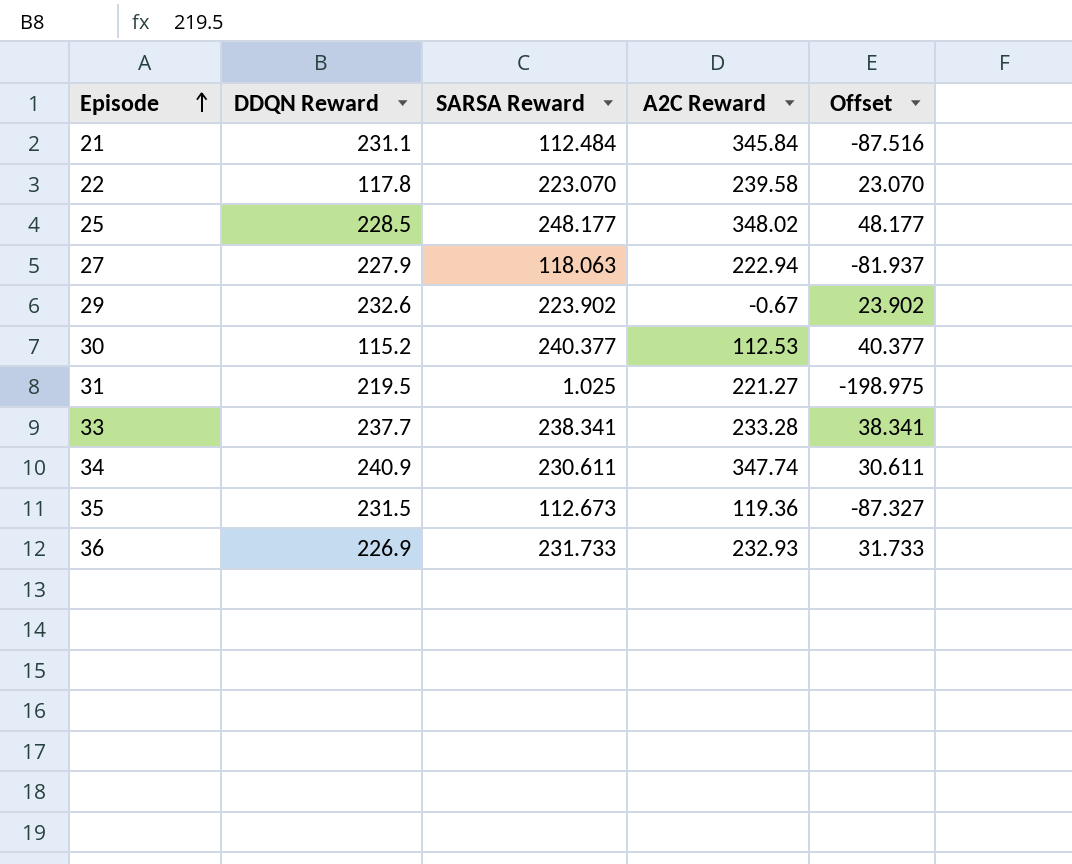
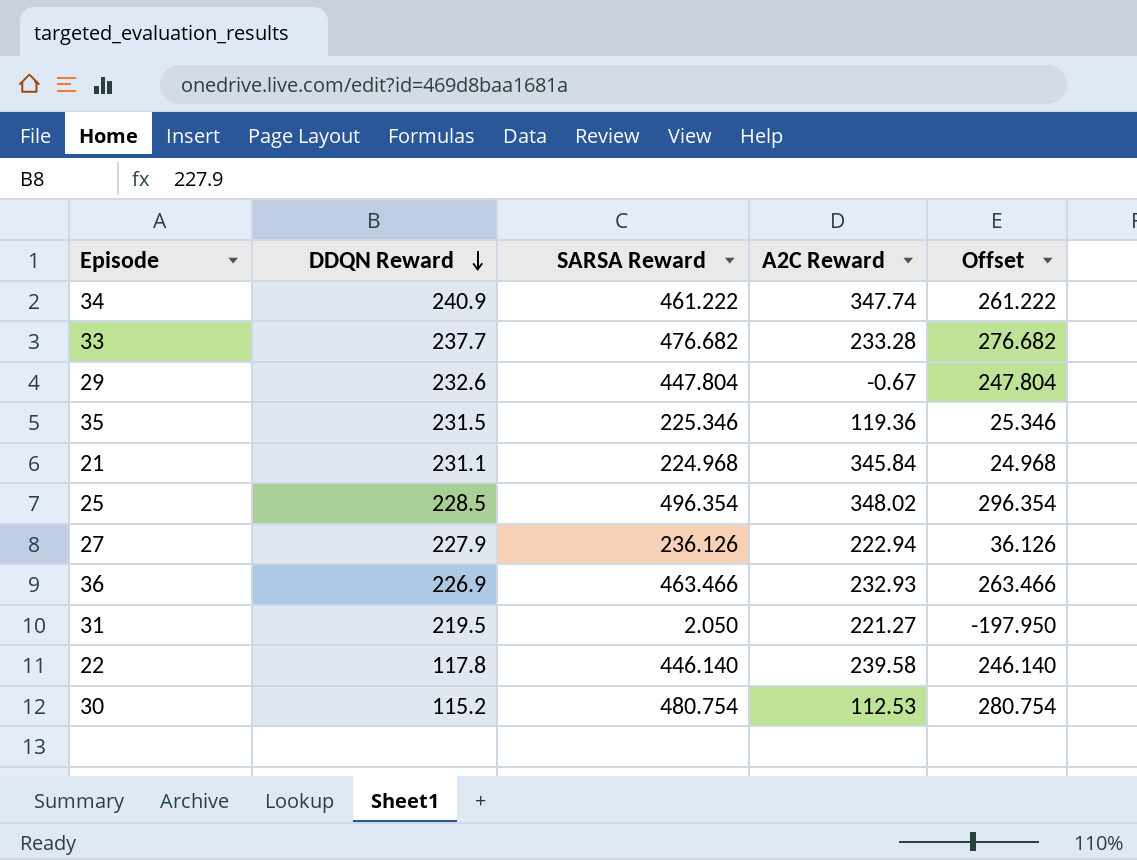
row order: Episode ascending -> DDQN Reward descending
34 | SARSA Reward: 230.611 -> 461.222
34 | Offset: 30.611 -> 261.222
33 | SARSA Reward: 238.341 -> 476.682
33 | Offset: 38.341 -> 276.682
29 | SARSA Reward: 223.902 -> 447.804
29 | Offset: 23.902 -> 247.804
35 | SARSA Reward: 112.673 -> 225.346
35 | Offset: -87.327 -> 25.346
21 | SARSA Reward: 112.484 -> 224.968
21 | Offset: -87.516 -> 24.968
25 | SARSA Reward: 248.177 -> 496.354
25 | Offset: 48.177 -> 296.354
27 | SARSA Reward: 118.063 -> 236.126
27 | Offset: -81.937 -> 36.126
36 | SARSA Reward: 231.733 -> 463.466
36 | Offset: 31.733 -> 263.466
31 | SARSA Reward: 1.025 -> 2.050
31 | Offset: -198.975 -> -197.950
22 | SARSA Reward: 223.070 -> 446.140
22 | Offset: 23.070 -> 246.140
30 | SARSA Reward: 240.377 -> 480.754
30 | Offset: 40.377 -> 280.754

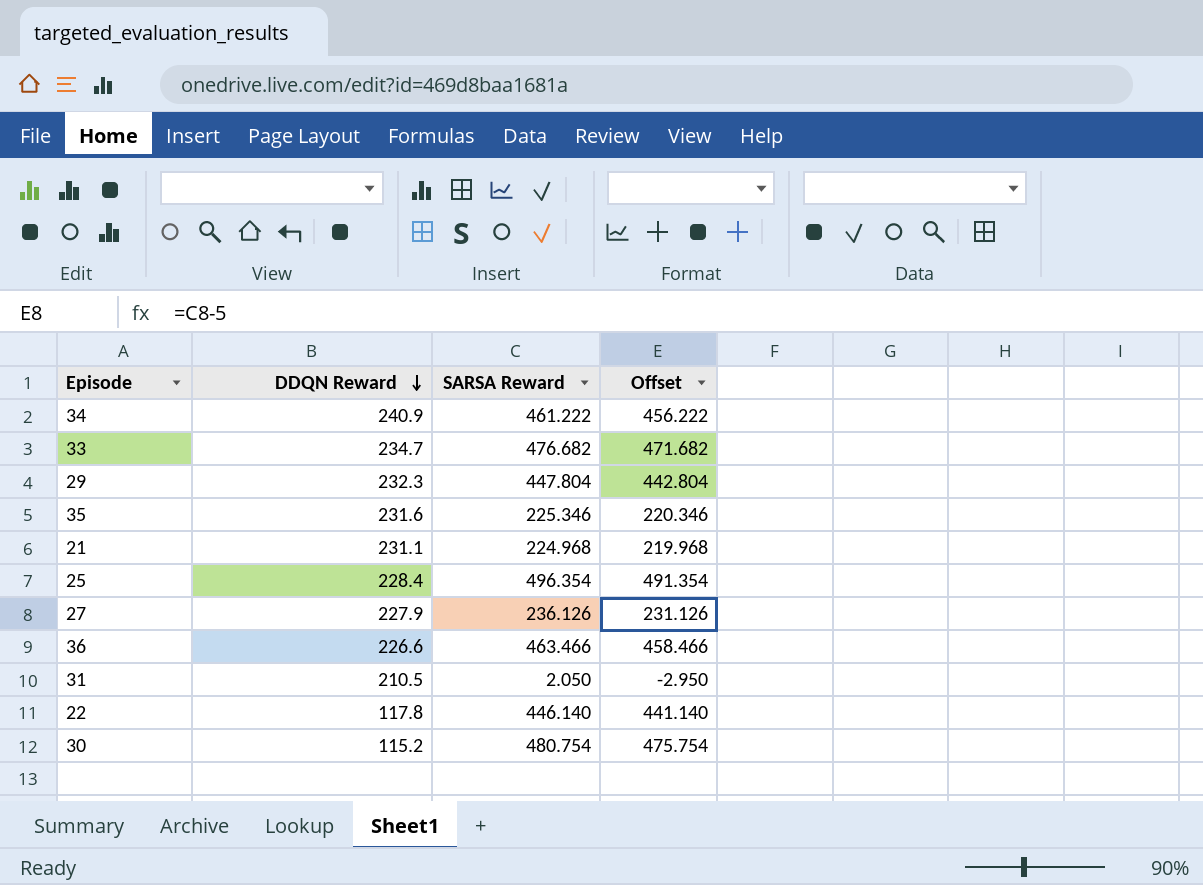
column A2C Reward | position: 4 -> none
column Offset | formula: [SARSA Reward] - 200 -> [SARSA Reward] - 5
33 | DDQN Reward: 237.7 -> 234.7
29 | DDQN Reward: 232.6 -> 232.3
35 | DDQN Reward: 231.5 -> 231.6
25 | DDQN Reward: 228.5 -> 228.4
36 | DDQN Reward: 226.9 -> 226.6
31 | DDQN Reward: 219.5 -> 210.5

